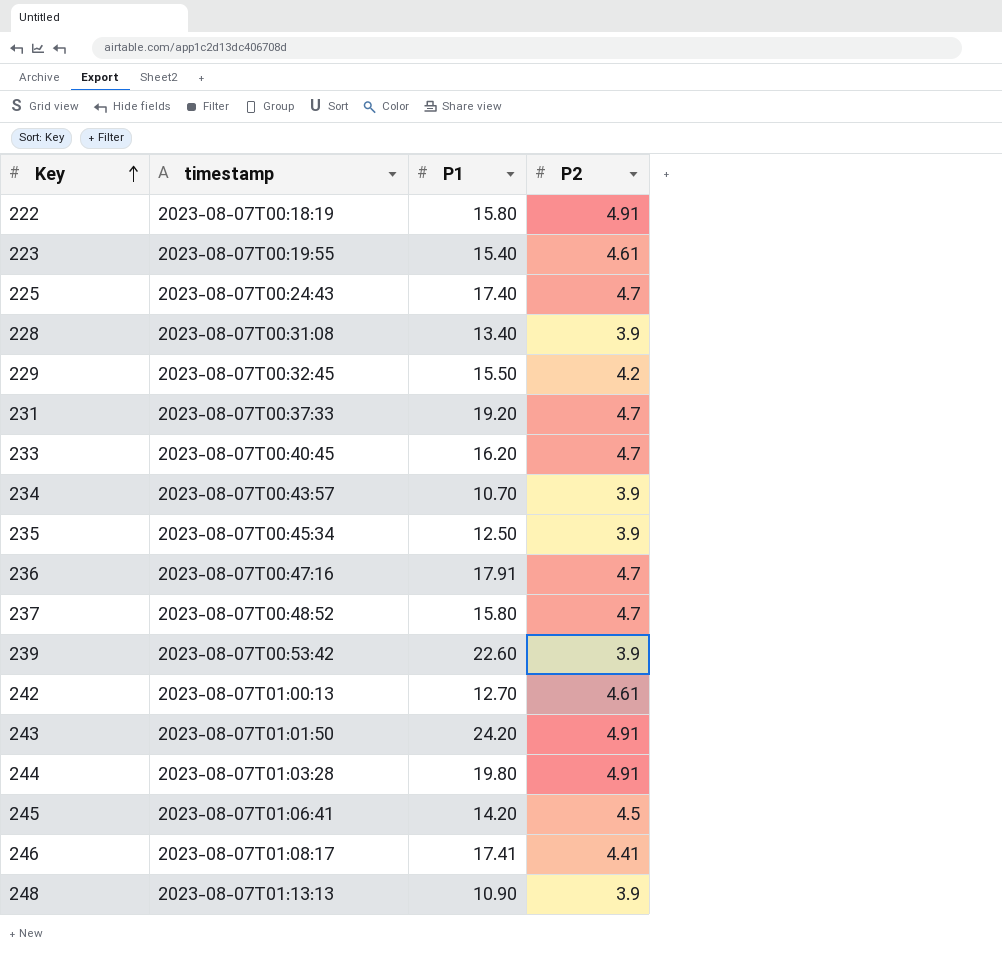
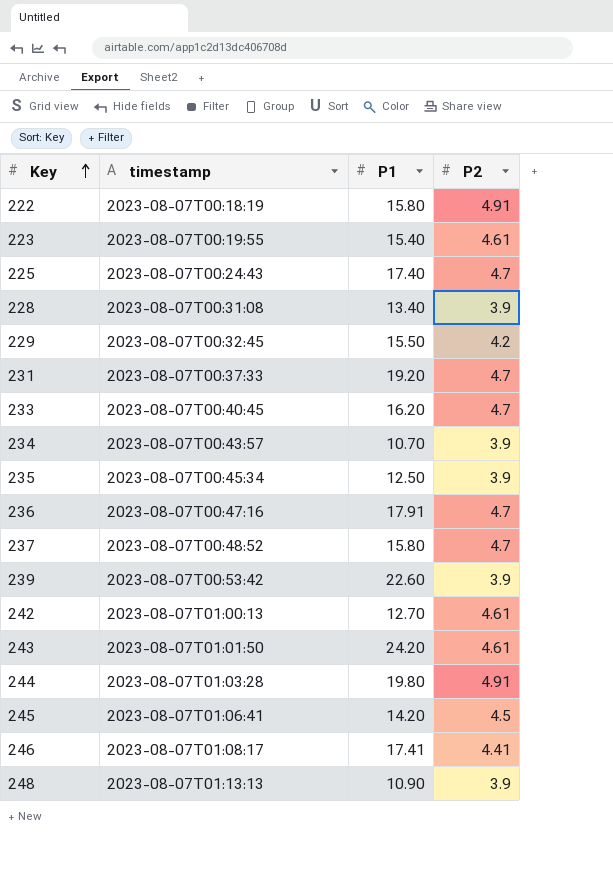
243 | P2: 4.91 -> 4.61

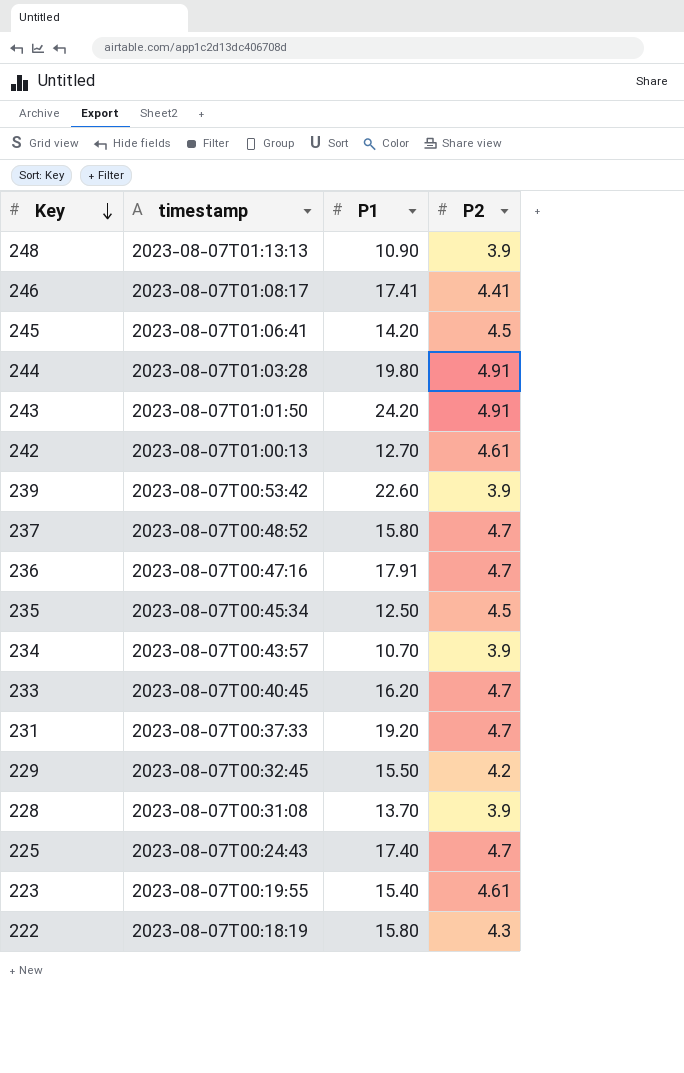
row order: Key ascending -> Key descending
243 | P2: 4.61 -> 4.91
235 | P2: 3.9 -> 4.5
228 | P1: 13.40 -> 13.70
222 | P2: 4.91 -> 4.3

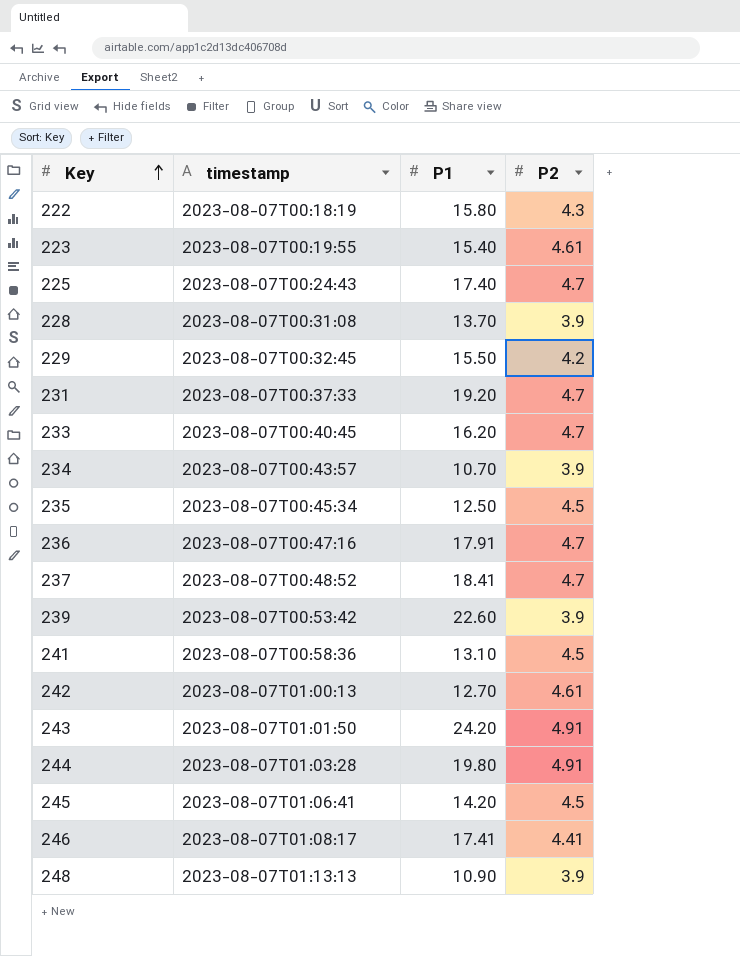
row order: Key descending -> Key ascending
237 | P1: 15.80 -> 18.41
row 241: none -> 2023-08-07T00:58:36 | 13.10 | 4.5

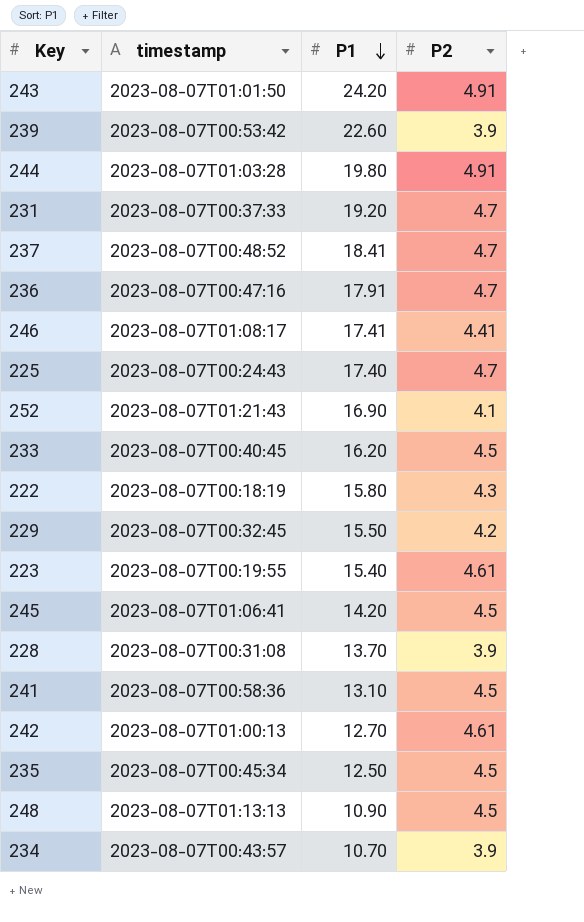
row order: Key ascending -> P1 descending
row 252: none -> 2023-08-07T01:21:43 | 16.90 | 4.1
233 | P2: 4.7 -> 4.5
248 | P2: 3.9 -> 4.5

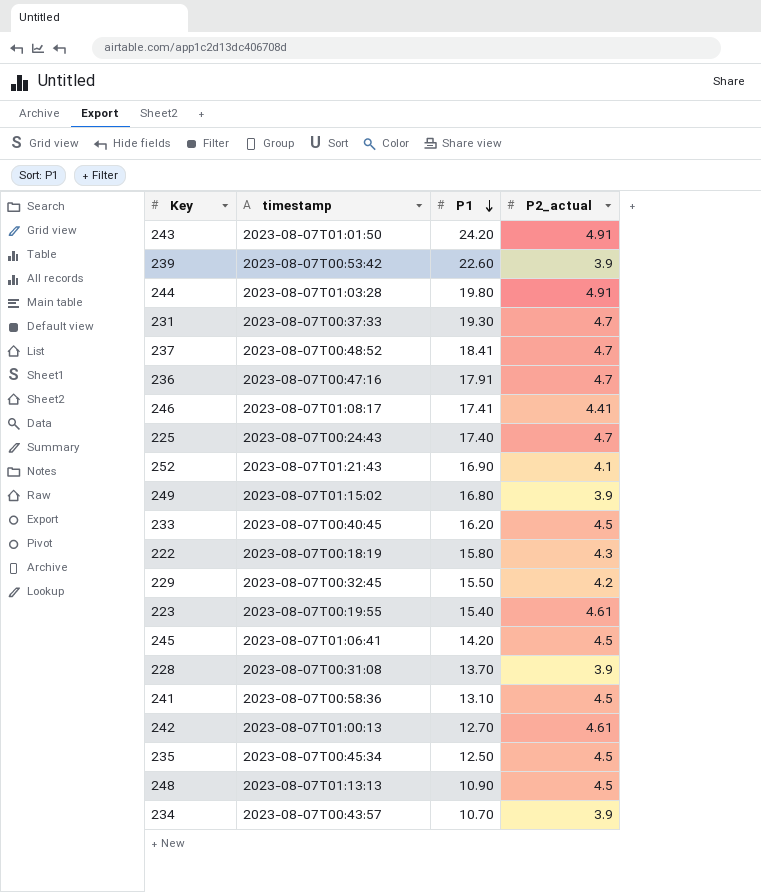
column name: P2 -> P2_actual
231 | P1: 19.20 -> 19.30
row 249: none -> 2023-08-07T01:15:02 | 16.80 | 3.9

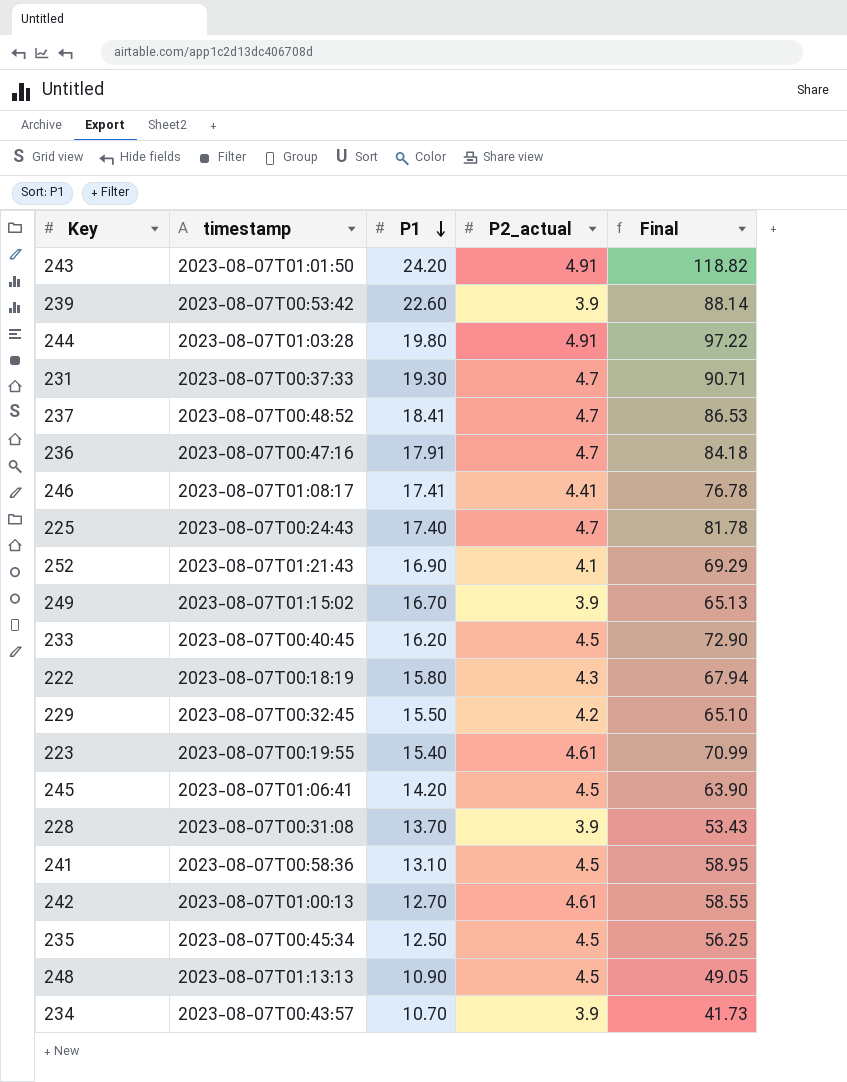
column Final | formula: none -> [P1] * [P2_actual]
249 | P1: 16.80 -> 16.70

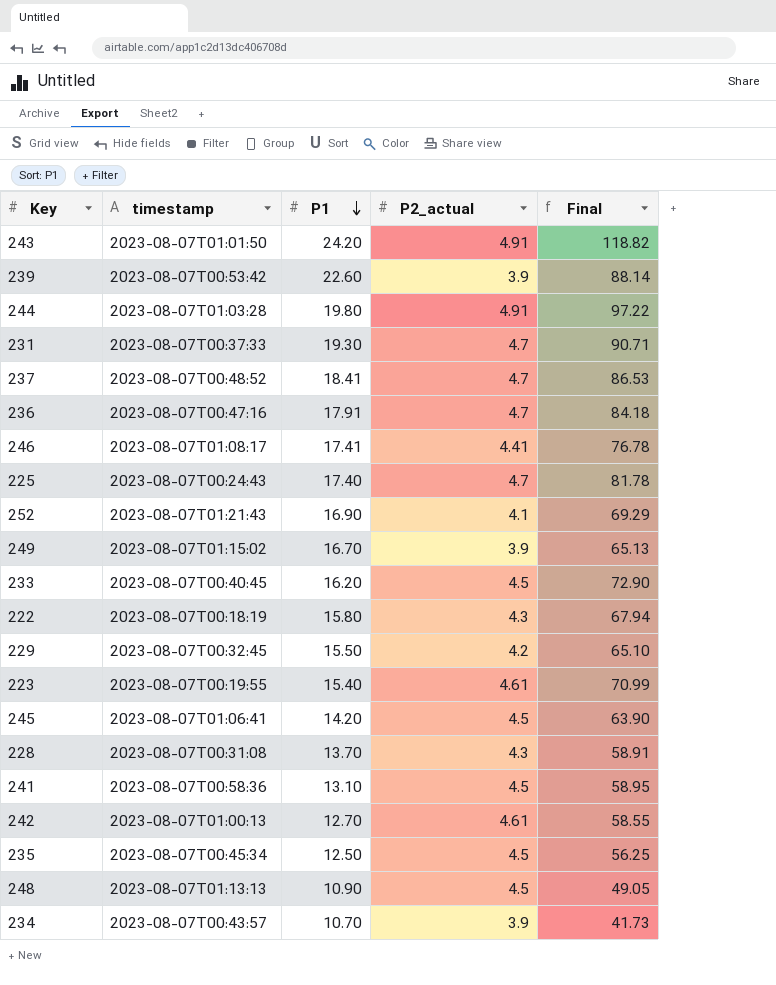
228 | P2_actual: 3.9 -> 4.3
228 | Final: 53.43 -> 58.91

